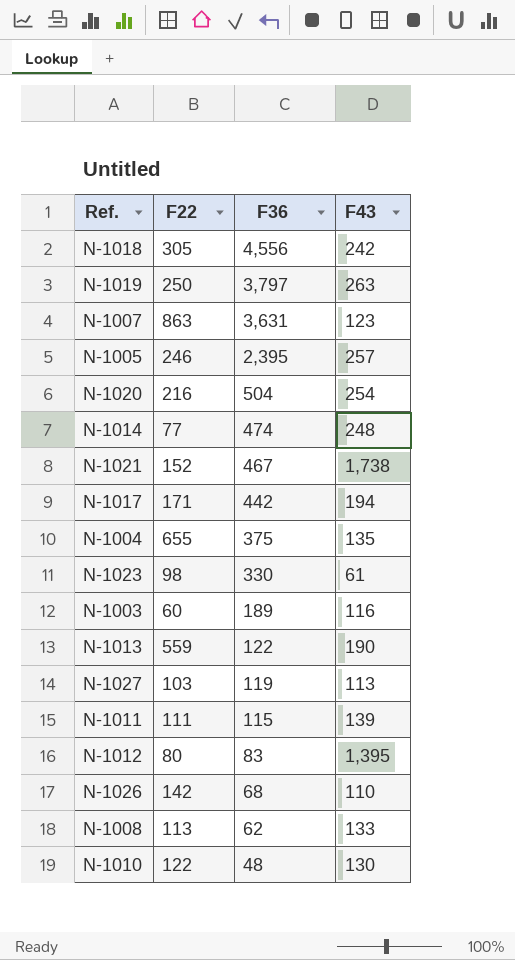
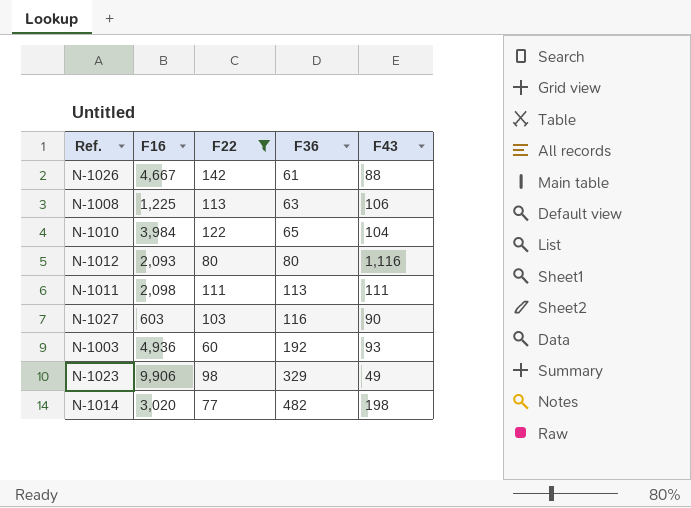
filter: none -> F22 <= 142
row order: F36 descending -> F36 ascending
column F16 | position: none -> 2
N-1026 | F36: 68 -> 61
N-1026 | F43: 110 -> 88
N-1008 | F36: 62 -> 63
N-1008 | F43: 133 -> 106
N-1010 | F36: 48 -> 65
N-1010 | F43: 130 -> 104
N-1012 | F36: 83 -> 80
N-1012 | F43: 1,395 -> 1,116
N-1011 | F36: 115 -> 113
N-1011 | F43: 139 -> 111
N-1027 | F36: 119 -> 116
N-1027 | F43: 113 -> 90
N-1003 | F36: 189 -> 192
N-1003 | F43: 116 -> 93
N-1023 | F36: 330 -> 329
N-1023 | F43: 61 -> 49
N-1014 | F36: 474 -> 482
N-1014 | F43: 248 -> 198

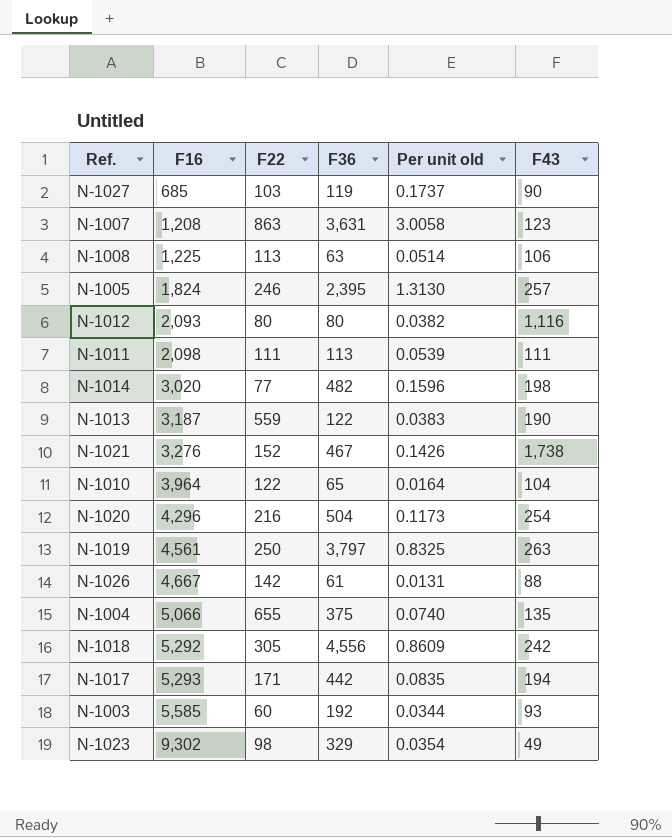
filter: F22 <= 142 -> none
row order: F36 ascending -> F16 ascending
column Per unit old | formula: none -> [F36] / [F16]
N-1027 | F16: 603 -> 685
N-1027 | F36: 116 -> 119
N-1010 | F16: 3,984 -> 3,964
N-1003 | F16: 4,936 -> 5,585
N-1023 | F16: 9,906 -> 9,302

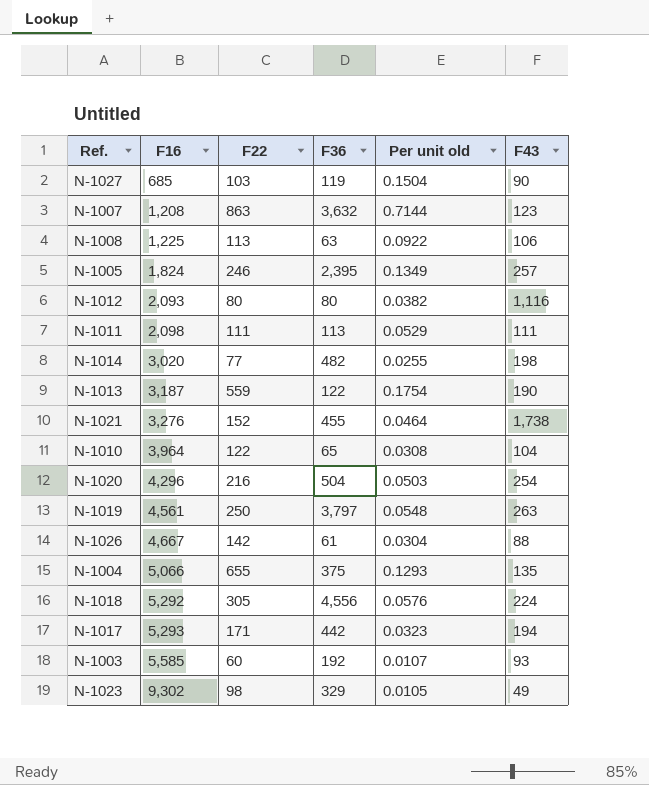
column Per unit old | formula: [F36] / [F16] -> [F22] / [F16]
N-1007 | F36: 3,631 -> 3,632
N-1021 | F36: 467 -> 455
N-1018 | F43: 242 -> 224

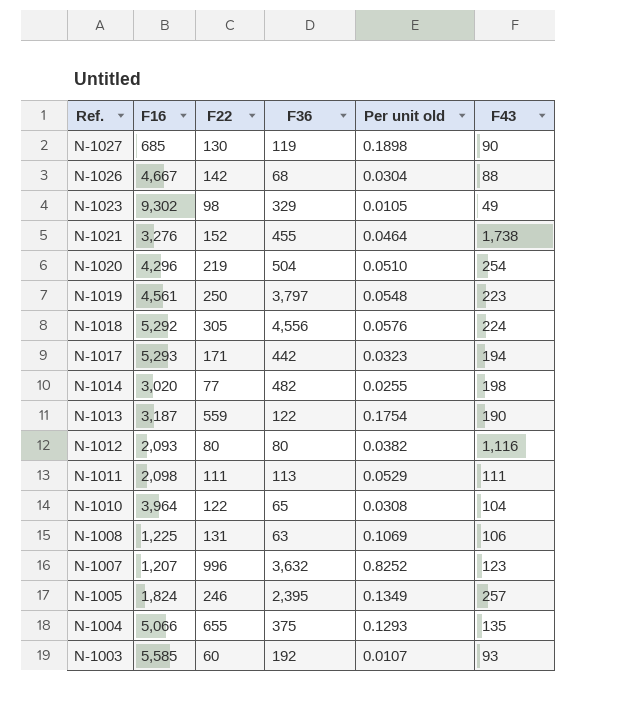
row order: F16 ascending -> Ref. descending
N-1027 | F22: 103 -> 130
N-1027 | Per unit old: 0.1504 -> 0.1898
N-1026 | F36: 61 -> 68
N-1020 | F22: 216 -> 219
N-1020 | Per unit old: 0.0503 -> 0.0510
N-1019 | F43: 263 -> 223
N-1008 | F22: 113 -> 131
N-1008 | Per unit old: 0.0922 -> 0.1069
N-1007 | F16: 1,208 -> 1,207
N-1007 | F22: 863 -> 996
N-1007 | Per unit old: 0.7144 -> 0.8252

